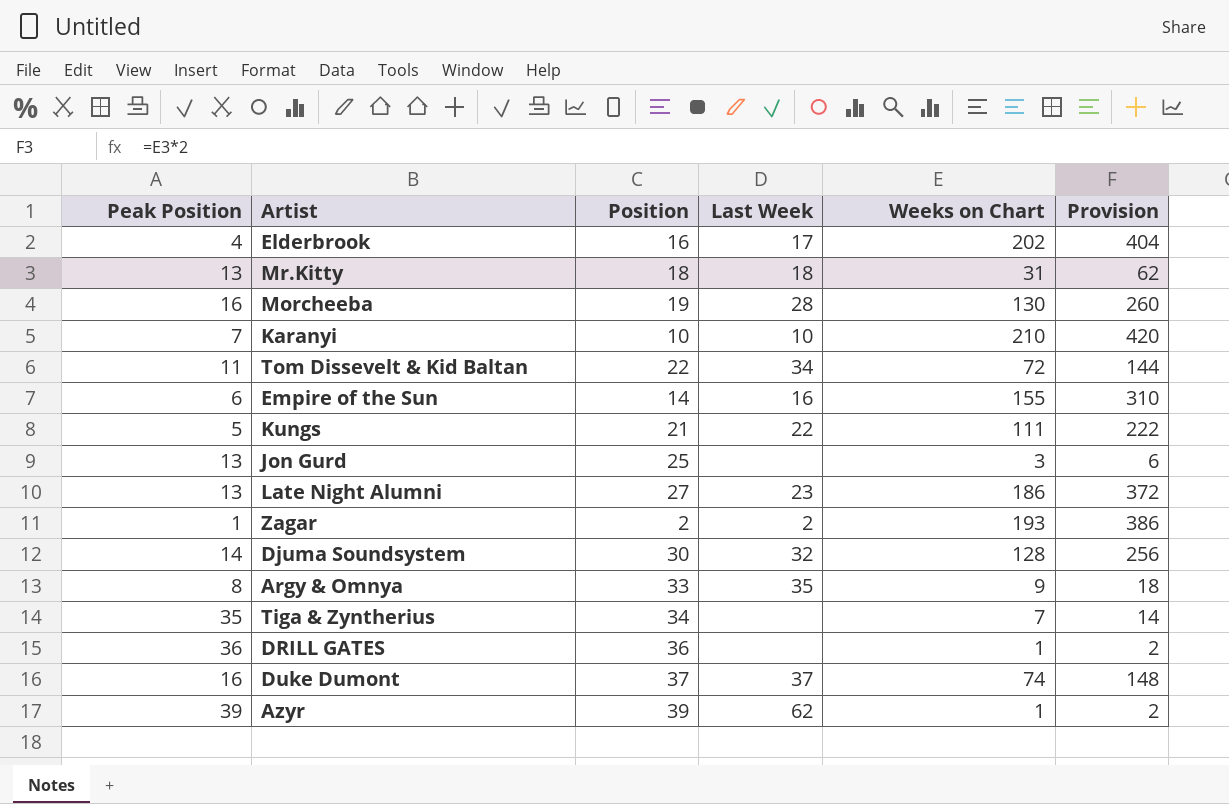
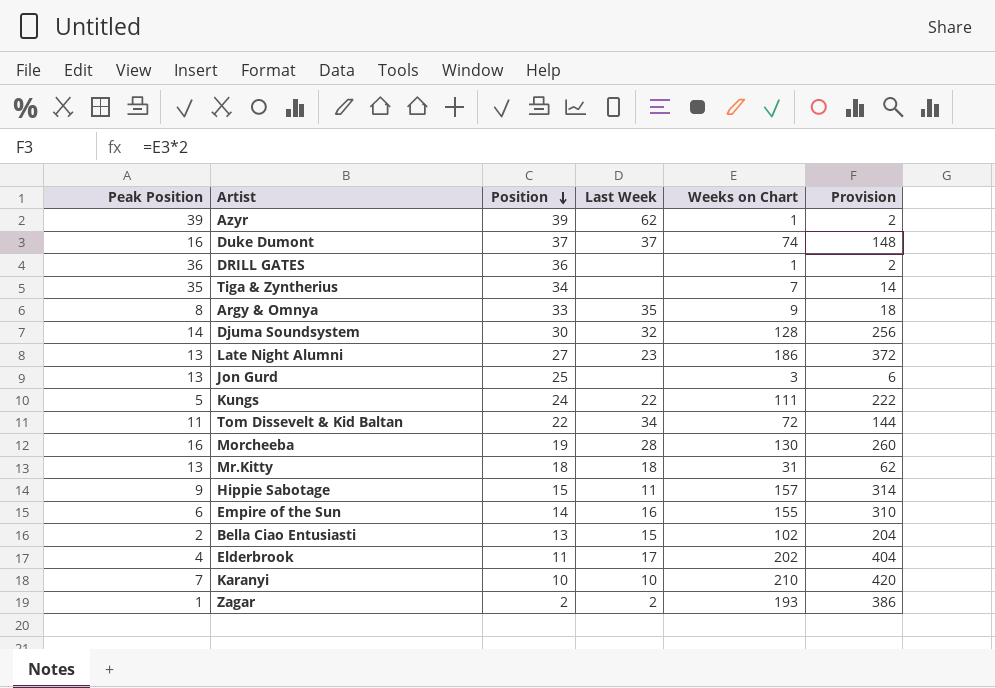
row order: none -> Position descending
Kungs | Position: 21 -> 24
row Hippie Sabotage: none -> 9 | 15 | 11 | 157 | 314
row Bella Ciao Entusiasti: none -> 2 | 13 | 15 | 102 | 204
Elderbrook | Position: 16 -> 11

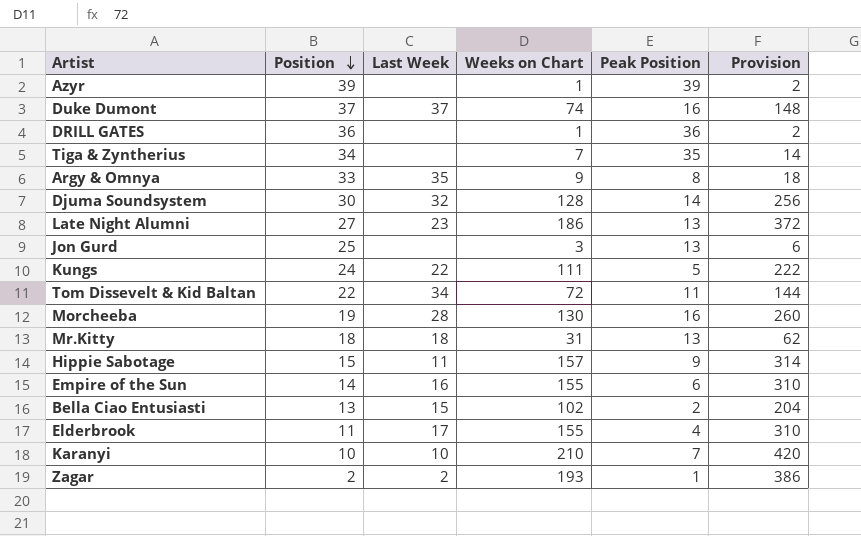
column Peak Position | position: 1 -> 5
Azyr | Last Week: 62 -> none
Elderbrook | Weeks on Chart: 202 -> 155
Elderbrook | Provision: 404 -> 310

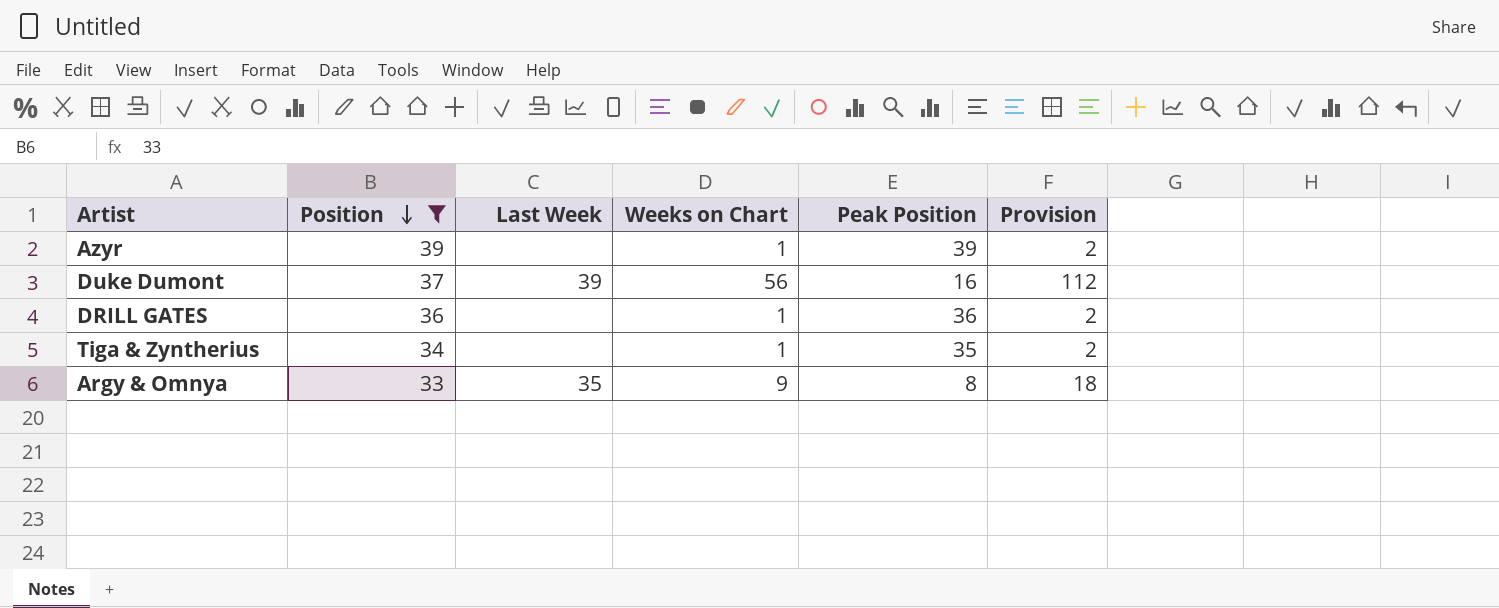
filter: none -> Position >= 33
Duke Dumont | Last Week: 37 -> 39
Duke Dumont | Weeks on Chart: 74 -> 56
Duke Dumont | Provision: 148 -> 112
Tiga & Zyntherius | Weeks on Chart: 7 -> 1
Tiga & Zyntherius | Provision: 14 -> 2

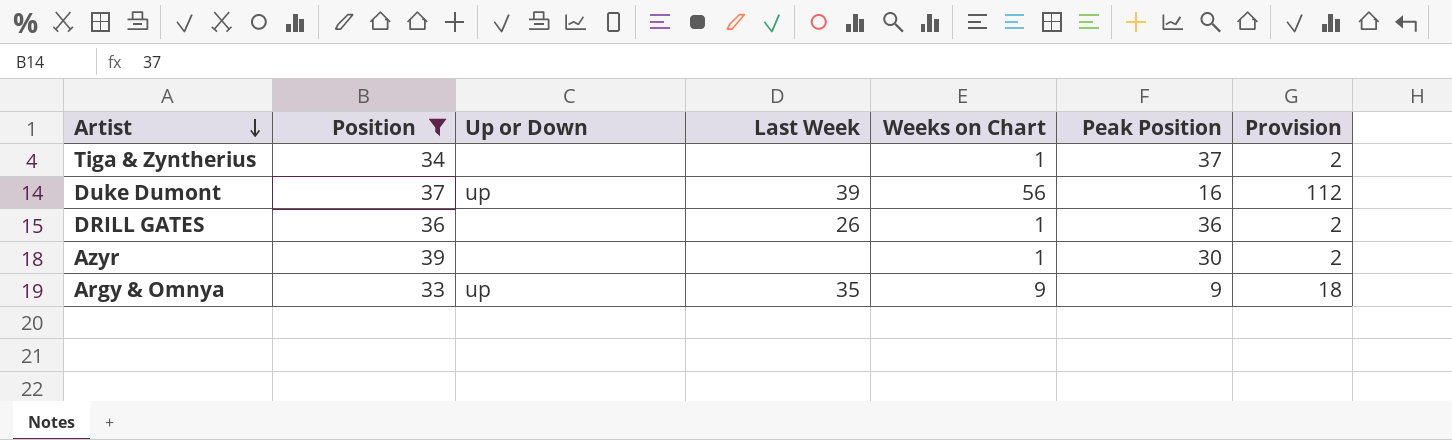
row order: Position descending -> Artist descending
column Up or Down | position: none -> 3
Tiga & Zyntherius | Peak Position: 35 -> 37
DRILL GATES | Last Week: none -> 26
Azyr | Peak Position: 39 -> 30
Argy & Omnya | Peak Position: 8 -> 9

